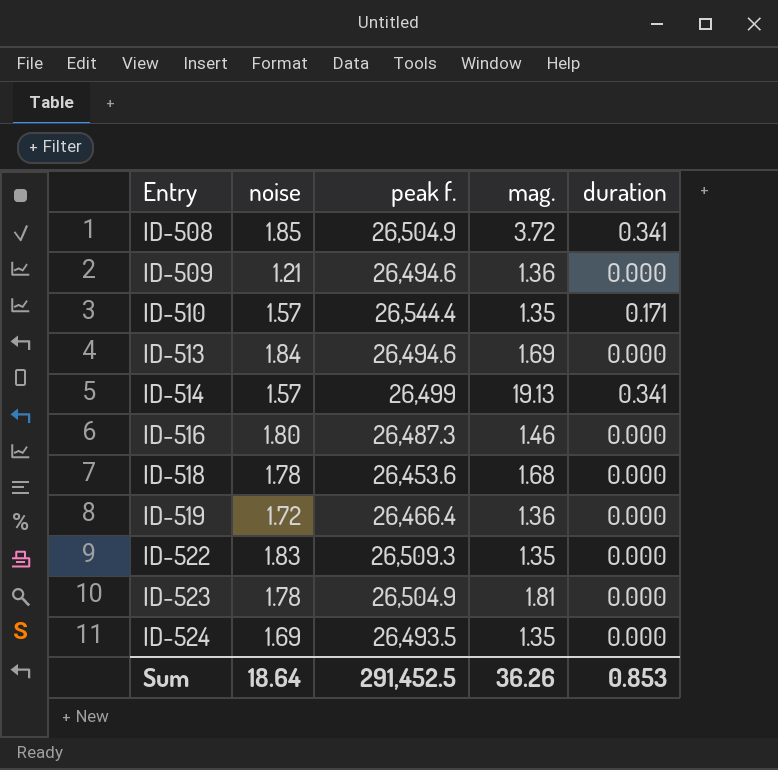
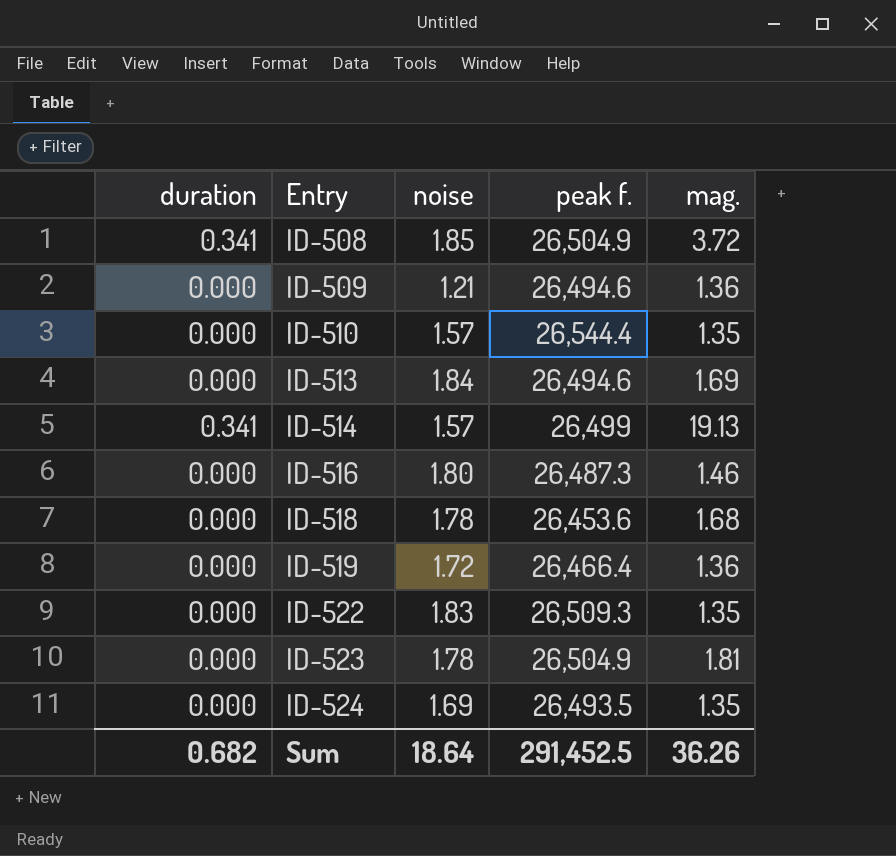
column duration | position: 5 -> 1
ID-510 | duration: 0.171 -> 0.000
Sum | duration: 0.853 -> 0.682

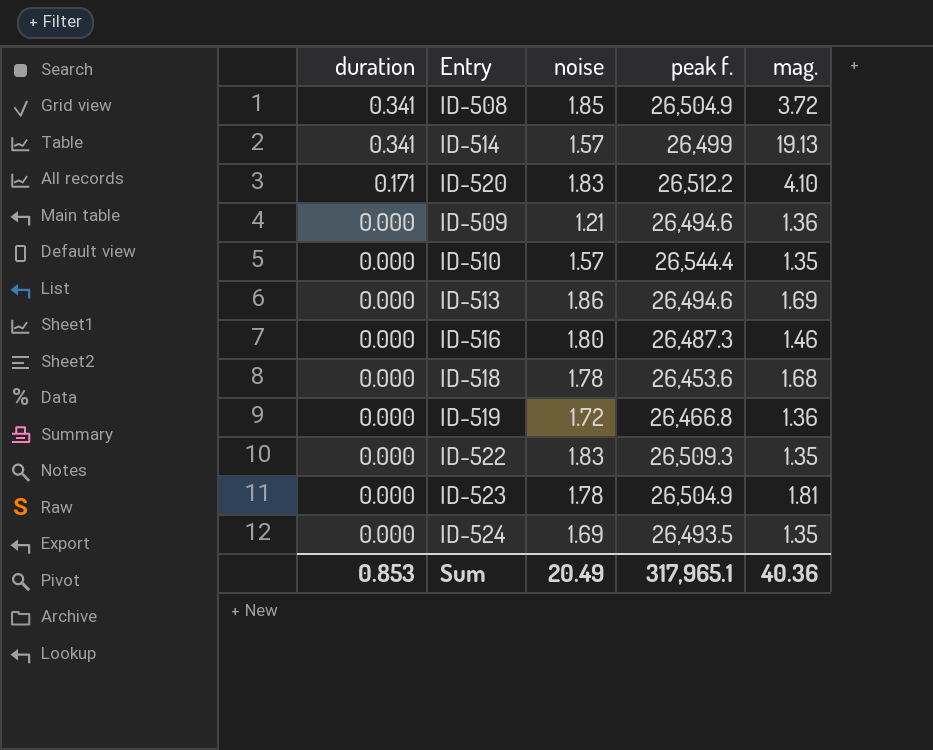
row order: Entry ascending -> duration descending
row ID-520: none -> 0.171 | 1.83 | 26,512.2 | 4.10
ID-513 | noise: 1.84 -> 1.86
ID-519 | peak f.: 26,466.4 -> 26,466.8
Sum | duration: 0.682 -> 0.853
Sum | noise: 18.64 -> 20.49
Sum | peak f.: 291,452.5 -> 317,965.1
Sum | mag.: 36.26 -> 40.36

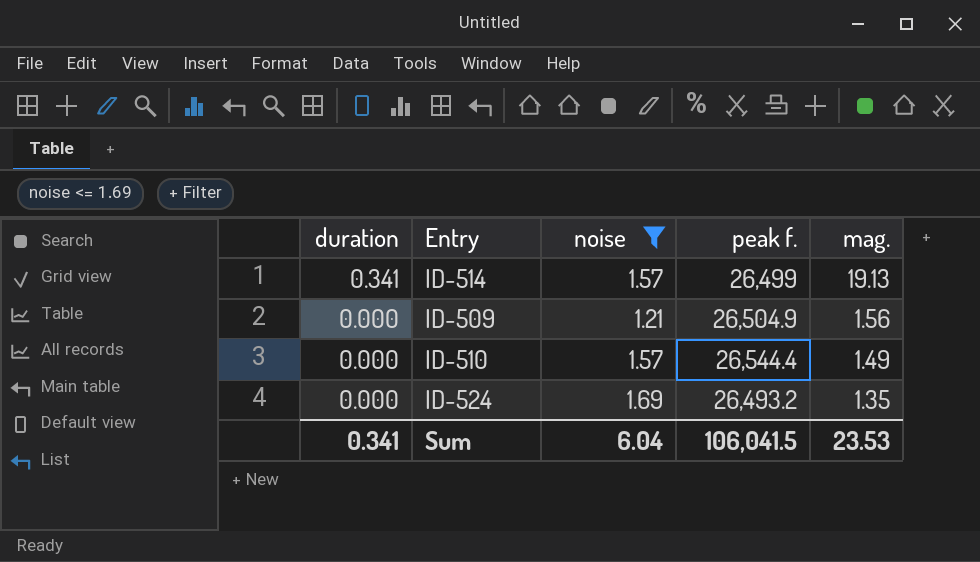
filter: none -> noise <= 1.69
ID-509 | peak f.: 26,494.6 -> 26,504.9
ID-509 | mag.: 1.36 -> 1.56
ID-510 | mag.: 1.35 -> 1.49
ID-524 | peak f.: 26,493.5 -> 26,493.2
Sum | duration: 0.853 -> 0.341
Sum | noise: 20.49 -> 6.04
Sum | peak f.: 317,965.1 -> 106,041.5
Sum | mag.: 40.36 -> 23.53

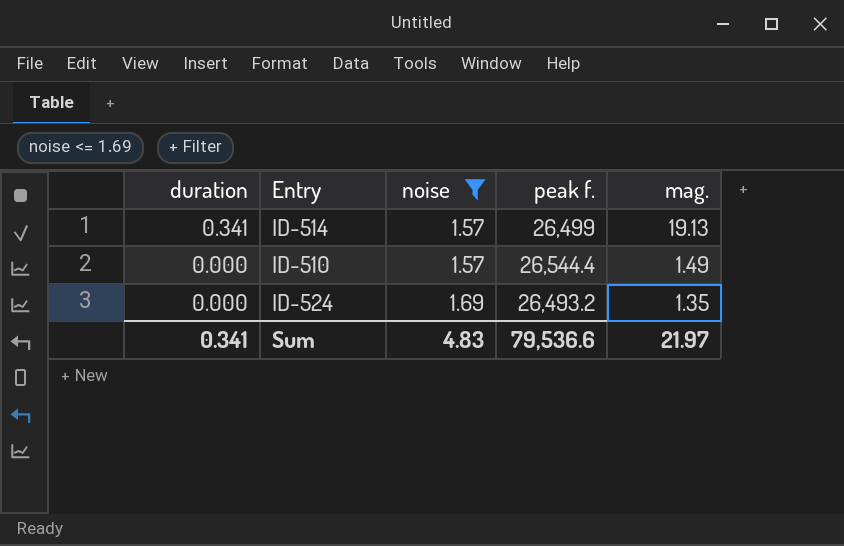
row ID-509: 0.000 | 1.21 | 26,504.9 | 1.56 -> none
Sum | noise: 6.04 -> 4.83
Sum | peak f.: 106,041.5 -> 79,536.6
Sum | mag.: 23.53 -> 21.97

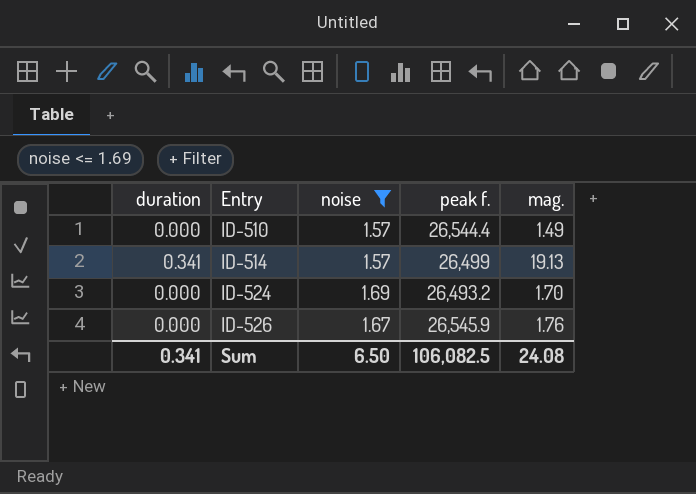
row order: duration descending -> Entry ascending
ID-524 | mag.: 1.35 -> 1.70
row ID-526: none -> 0.000 | 1.67 | 26,545.9 | 1.76
Sum | noise: 4.83 -> 6.50
Sum | peak f.: 79,536.6 -> 106,082.5
Sum | mag.: 21.97 -> 24.08

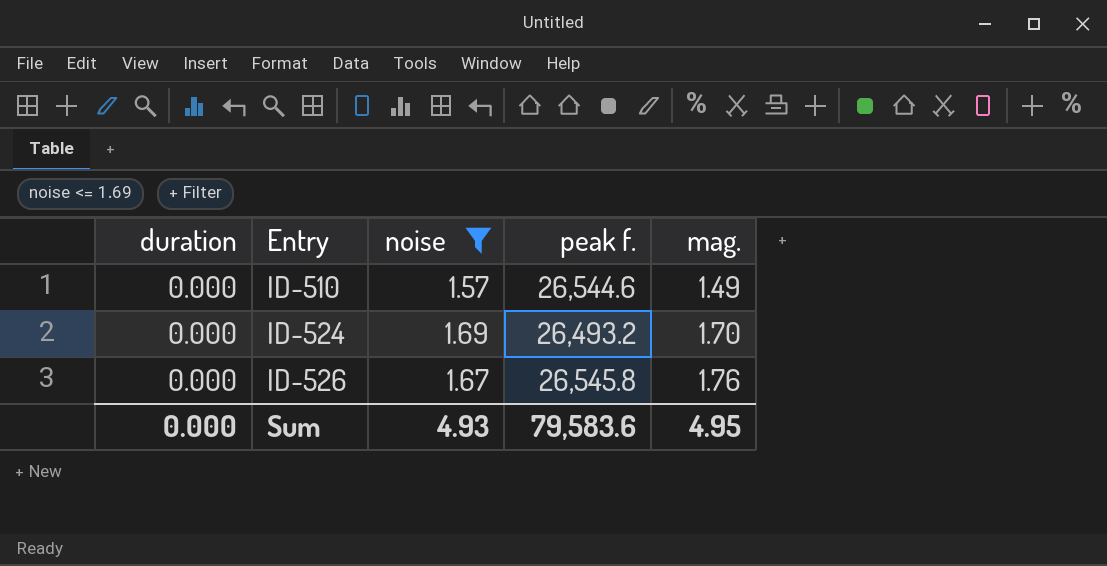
row ID-514: 0.341 | 1.57 | 26,499 | 19.13 -> none
ID-510 | peak f.: 26,544.4 -> 26,544.6
ID-526 | peak f.: 26,545.9 -> 26,545.8
Sum | duration: 0.341 -> 0.000
Sum | noise: 6.50 -> 4.93
Sum | peak f.: 106,082.5 -> 79,583.6
Sum | mag.: 24.08 -> 4.95

